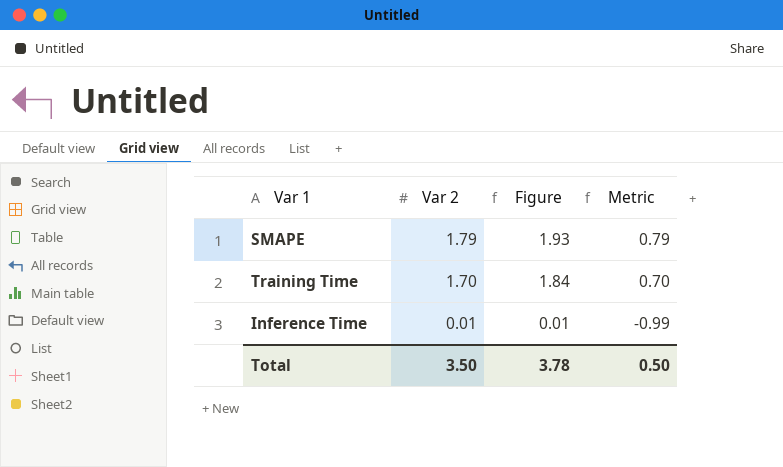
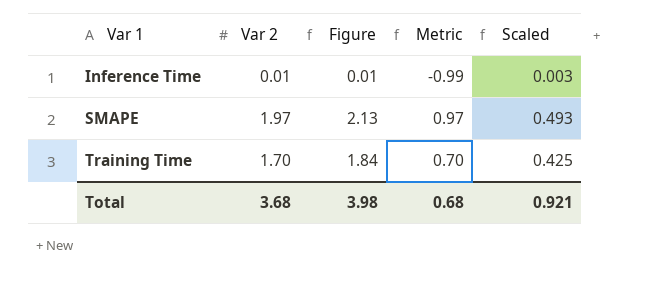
row order: Var 2 descending -> Var 1 ascending
column Scaled | formula: none -> [Var 2] * 0.25
SMAPE | Var 2: 1.79 -> 1.97
SMAPE | Figure: 1.93 -> 2.13
SMAPE | Metric: 0.79 -> 0.97
Total | Var 2: 3.50 -> 3.68
Total | Figure: 3.78 -> 3.98
Total | Metric: 0.50 -> 0.68

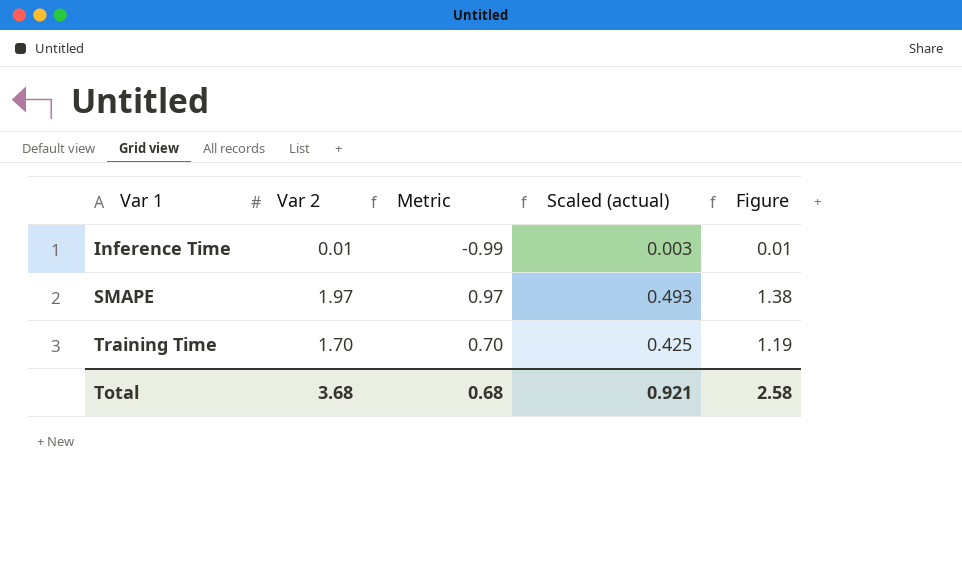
column name: Scaled -> Scaled (actual)
column Figure | formula: [Var 2] * 1.08 -> [Var 2] * 0.7
column Figure | position: 3 -> 5
Total | Figure: 3.98 -> 2.58

